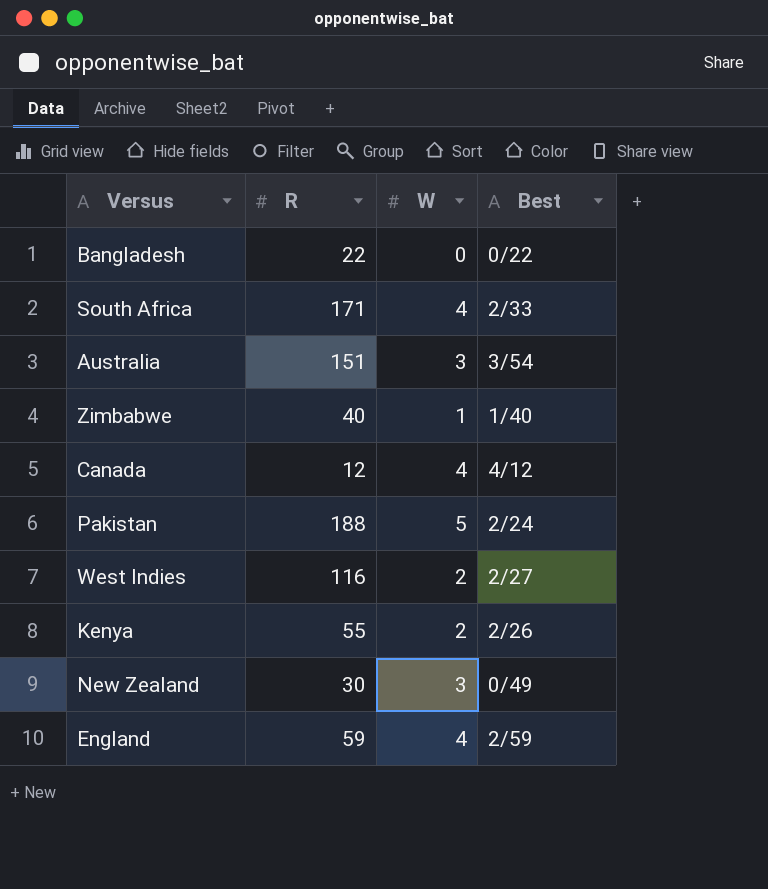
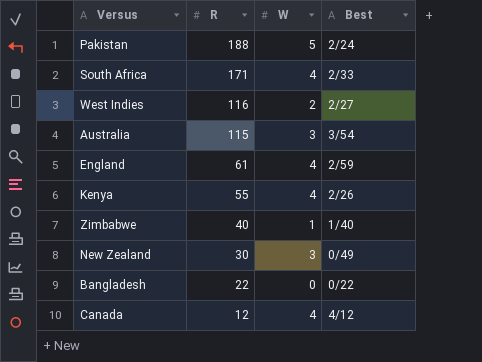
row order: none -> R descending
Australia | R: 151 -> 115
England | R: 59 -> 61
Kenya | W: 2 -> 4

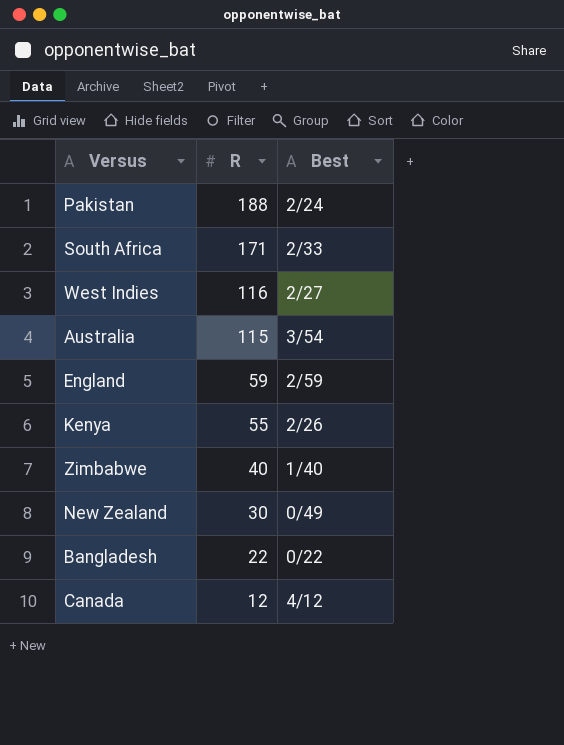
column W | position: 3 -> none
England | R: 61 -> 59

